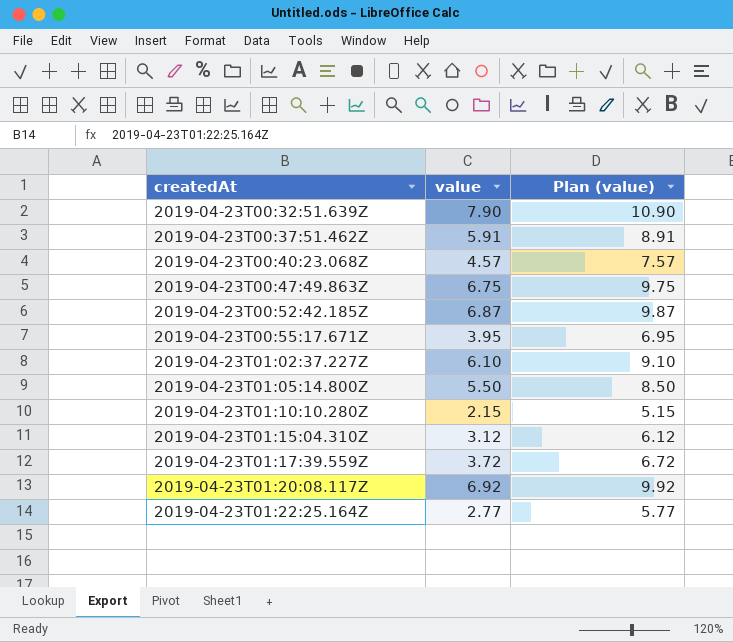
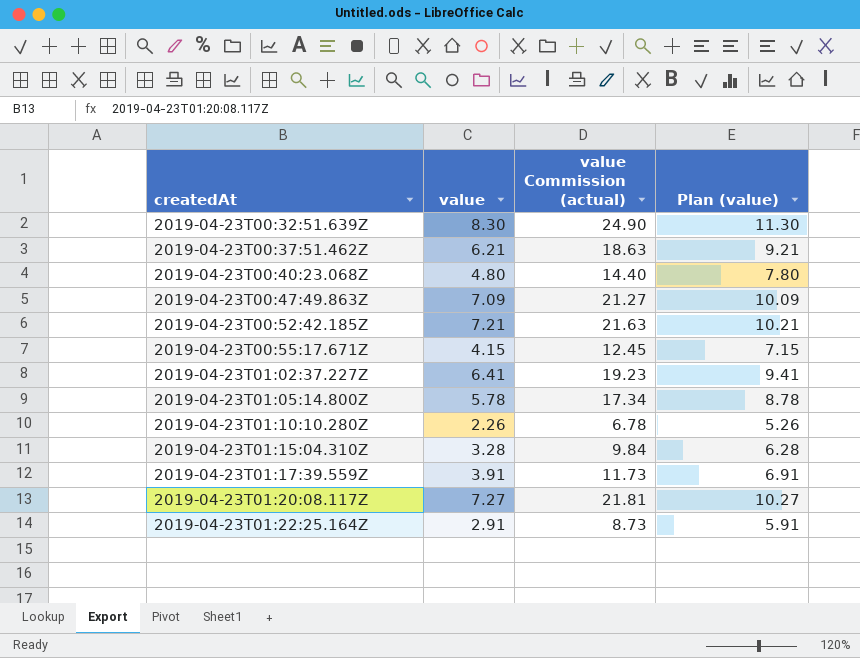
column value Commission (actual) | formula: none -> [value] * 3
2019-04-23T00:32:51.639Z | value: 7.90 -> 8.30
2019-04-23T00:32:51.639Z | Plan (value): 10.90 -> 11.30
2019-04-23T00:37:51.462Z | value: 5.91 -> 6.21
2019-04-23T00:37:51.462Z | Plan (value): 8.91 -> 9.21
2019-04-23T00:40:23.068Z | value: 4.57 -> 4.80
2019-04-23T00:40:23.068Z | Plan (value): 7.57 -> 7.80
2019-04-23T00:47:49.863Z | value: 6.75 -> 7.09
2019-04-23T00:47:49.863Z | Plan (value): 9.75 -> 10.09
2019-04-23T00:52:42.185Z | value: 6.87 -> 7.21
2019-04-23T00:52:42.185Z | Plan (value): 9.87 -> 10.21
2019-04-23T00:55:17.671Z | value: 3.95 -> 4.15
2019-04-23T00:55:17.671Z | Plan (value): 6.95 -> 7.15
2019-04-23T01:02:37.227Z | value: 6.10 -> 6.41
2019-04-23T01:02:37.227Z | Plan (value): 9.10 -> 9.41
2019-04-23T01:05:14.800Z | value: 5.50 -> 5.78
2019-04-23T01:05:14.800Z | Plan (value): 8.50 -> 8.78
2019-04-23T01:10:10.280Z | value: 2.15 -> 2.26
2019-04-23T01:10:10.280Z | Plan (value): 5.15 -> 5.26
2019-04-23T01:15:04.310Z | value: 3.12 -> 3.28
2019-04-23T01:15:04.310Z | Plan (value): 6.12 -> 6.28
2019-04-23T01:17:39.559Z | value: 3.72 -> 3.91
2019-04-23T01:17:39.559Z | Plan (value): 6.72 -> 6.91
2019-04-23T01:20:08.117Z | value: 6.92 -> 7.27
2019-04-23T01:20:08.117Z | Plan (value): 9.92 -> 10.27
2019-04-23T01:22:25.164Z | value: 2.77 -> 2.91
2019-04-23T01:22:25.164Z | Plan (value): 5.77 -> 5.91

